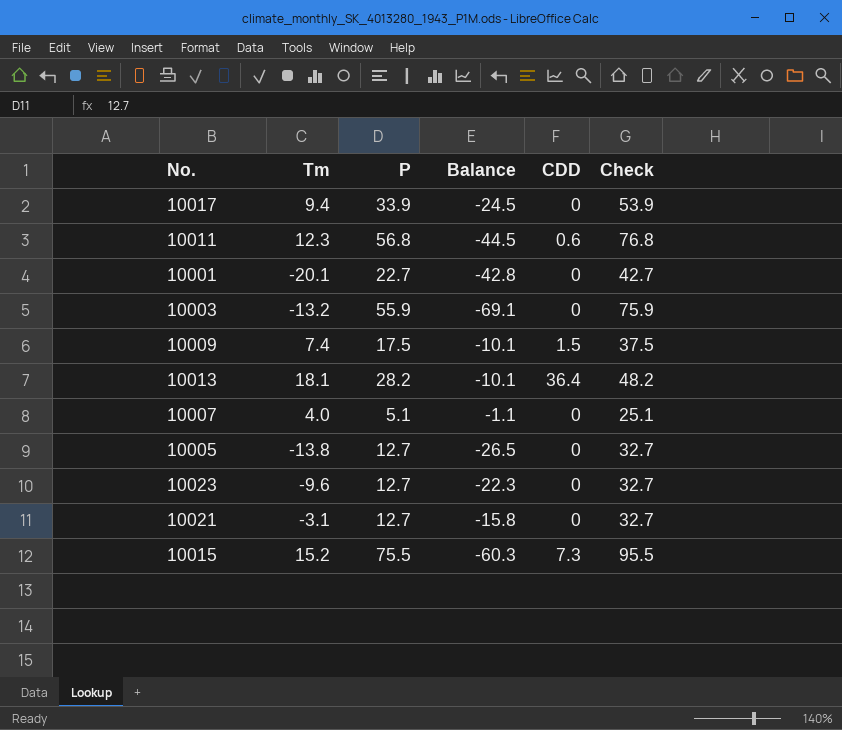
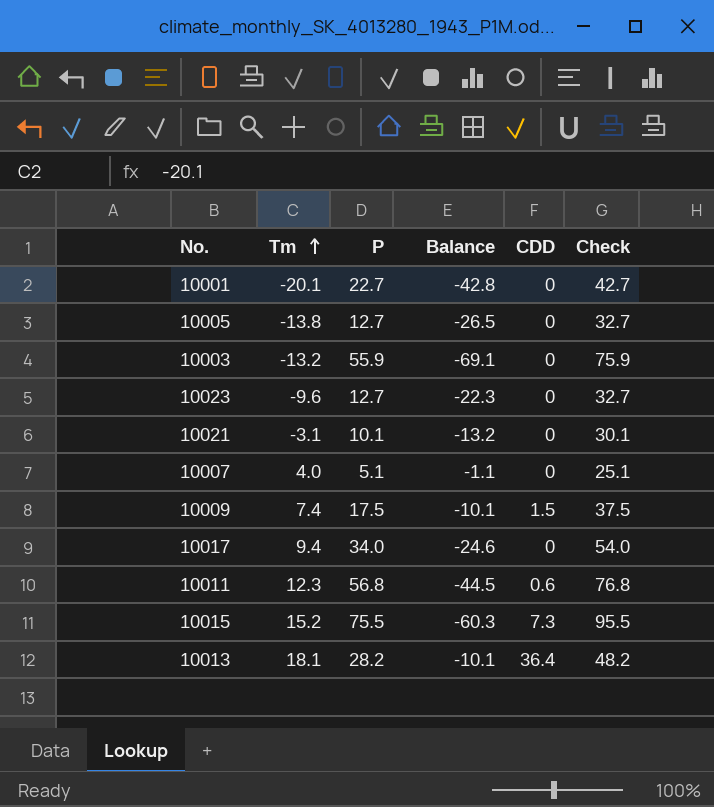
row order: none -> Tm ascending
10021 | P: 12.7 -> 10.1
10021 | Balance: -15.8 -> -13.2
10021 | Check: 32.7 -> 30.1
10017 | P: 33.9 -> 34.0
10017 | Balance: -24.5 -> -24.6
10017 | Check: 53.9 -> 54.0

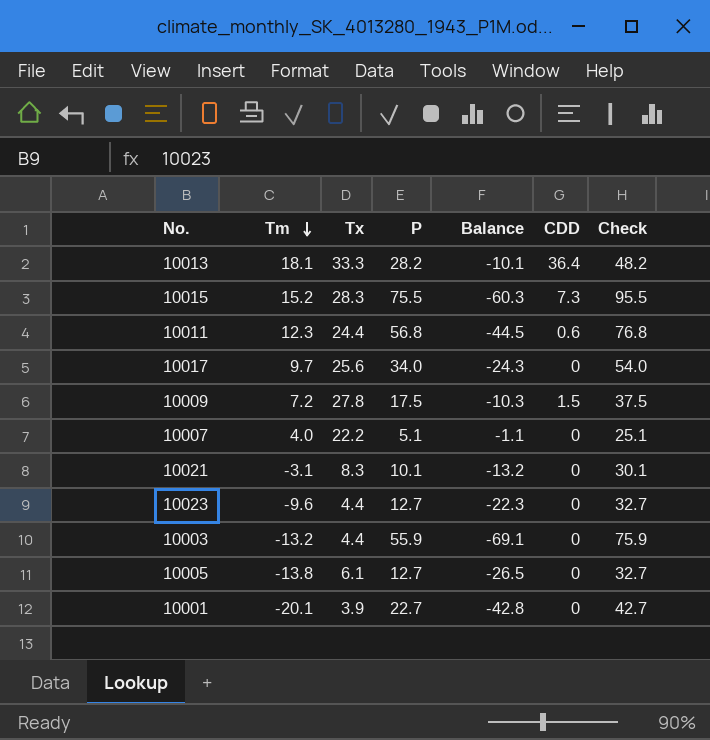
row order: Tm ascending -> Tm descending
column Tx | position: none -> 3
10017 | Tm: 9.4 -> 9.7
10017 | Balance: -24.6 -> -24.3
10009 | Tm: 7.4 -> 7.2
10009 | Balance: -10.1 -> -10.3

